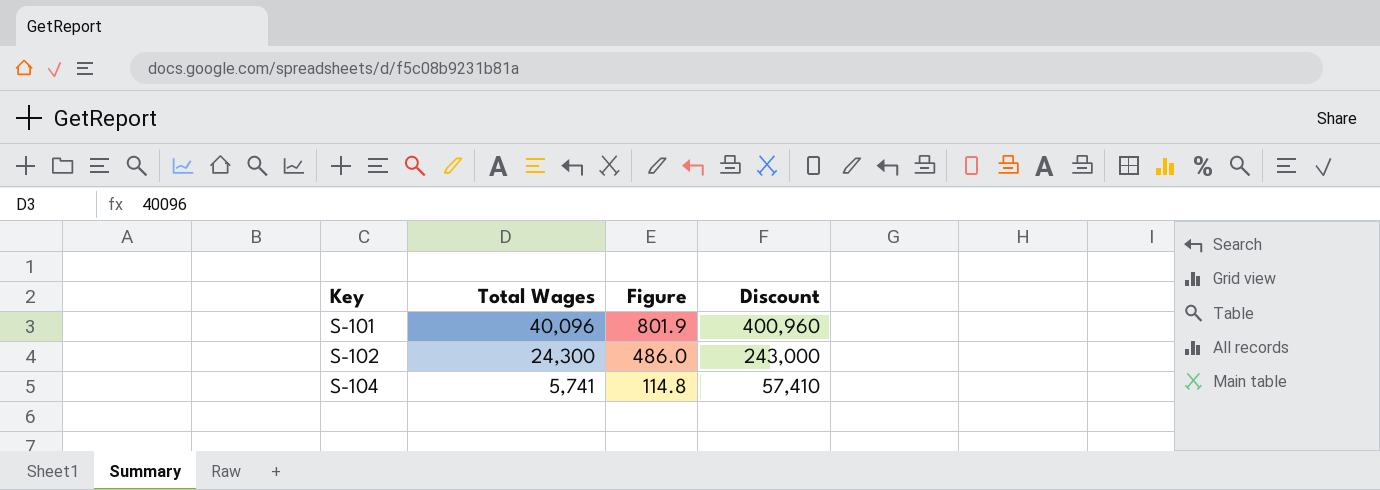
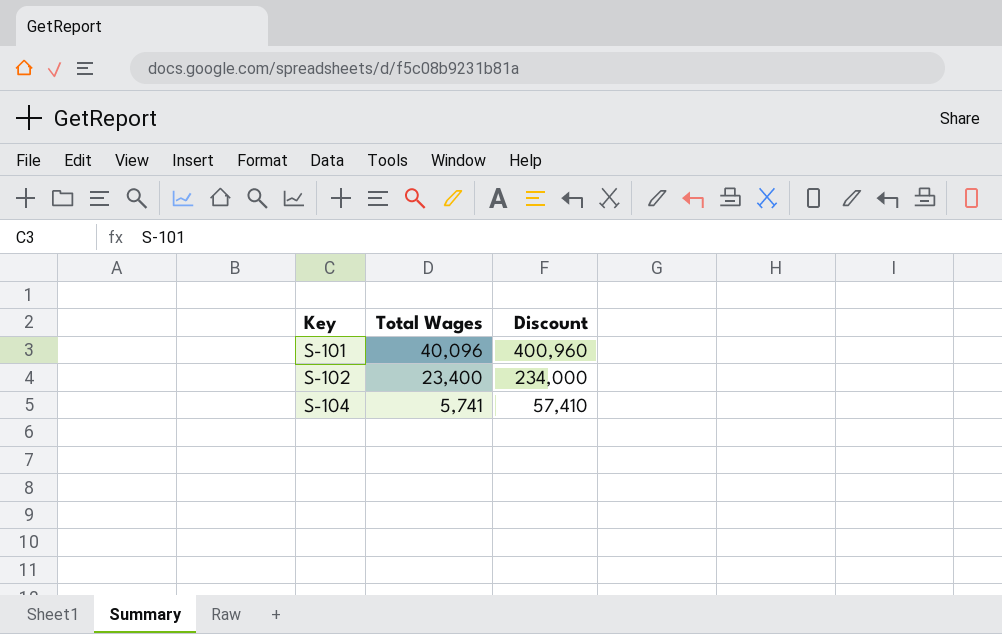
column Figure | formula: [Total Wages] * 0.02 -> none
S-102 | Total Wages: 24,300 -> 23,400
S-102 | Discount: 243,000 -> 234,000

